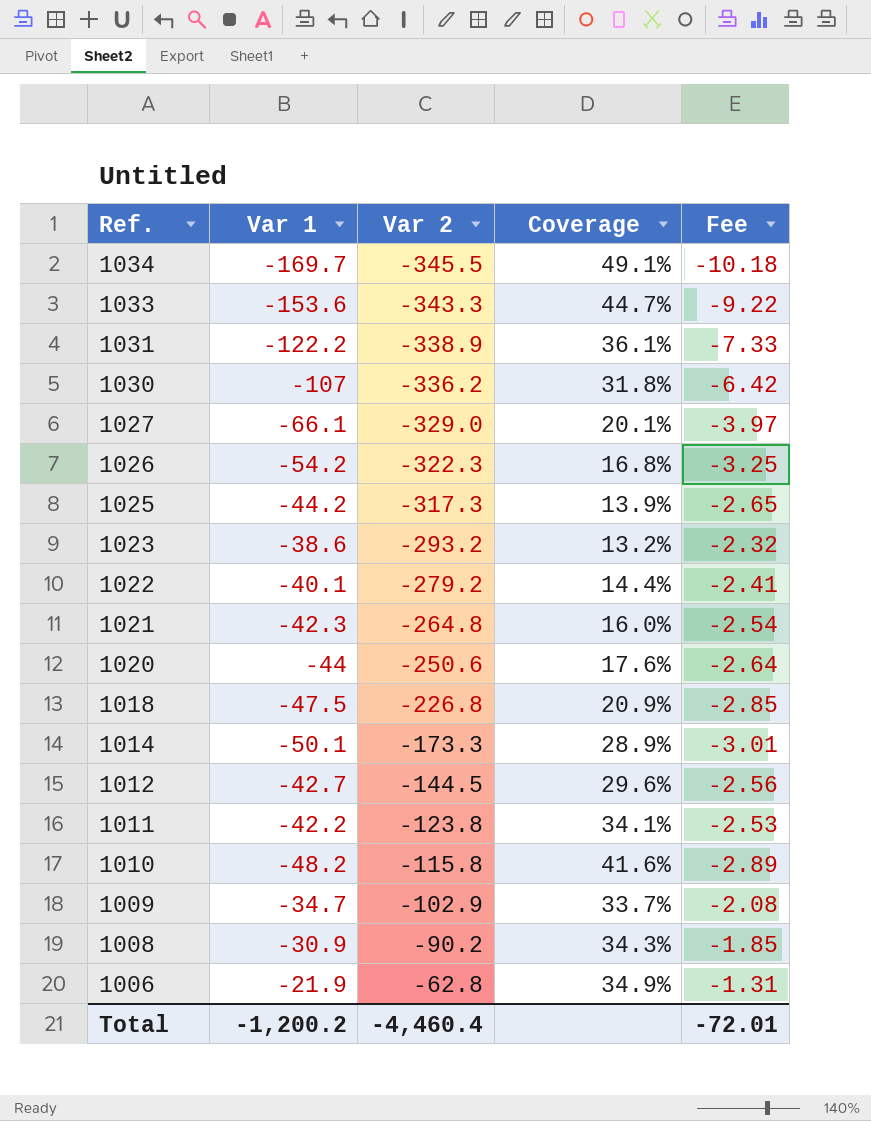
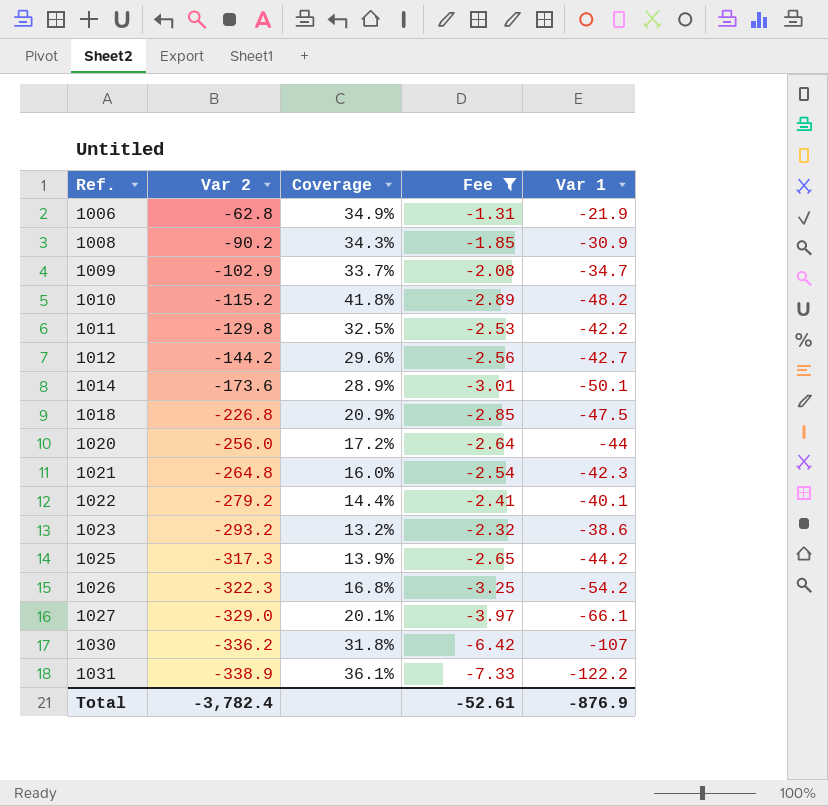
filter: none -> Fee >= -7.33
row order: Ref. descending -> Ref. ascending
column Var 1 | position: 2 -> 5
1010 | Var 2: -115.8 -> -115.2
1010 | Coverage: 41.6% -> 41.8%
1011 | Var 2: -123.8 -> -129.8
1011 | Coverage: 34.1% -> 32.5%
1012 | Var 2: -144.5 -> -144.2
1014 | Var 2: -173.3 -> -173.6
1020 | Var 2: -250.6 -> -256.0
1020 | Coverage: 17.6% -> 17.2%
Total | Var 2: -4,460.4 -> -3,782.4
Total | Fee: -72.01 -> -52.61
Total | Var 1: -1,200.2 -> -876.9

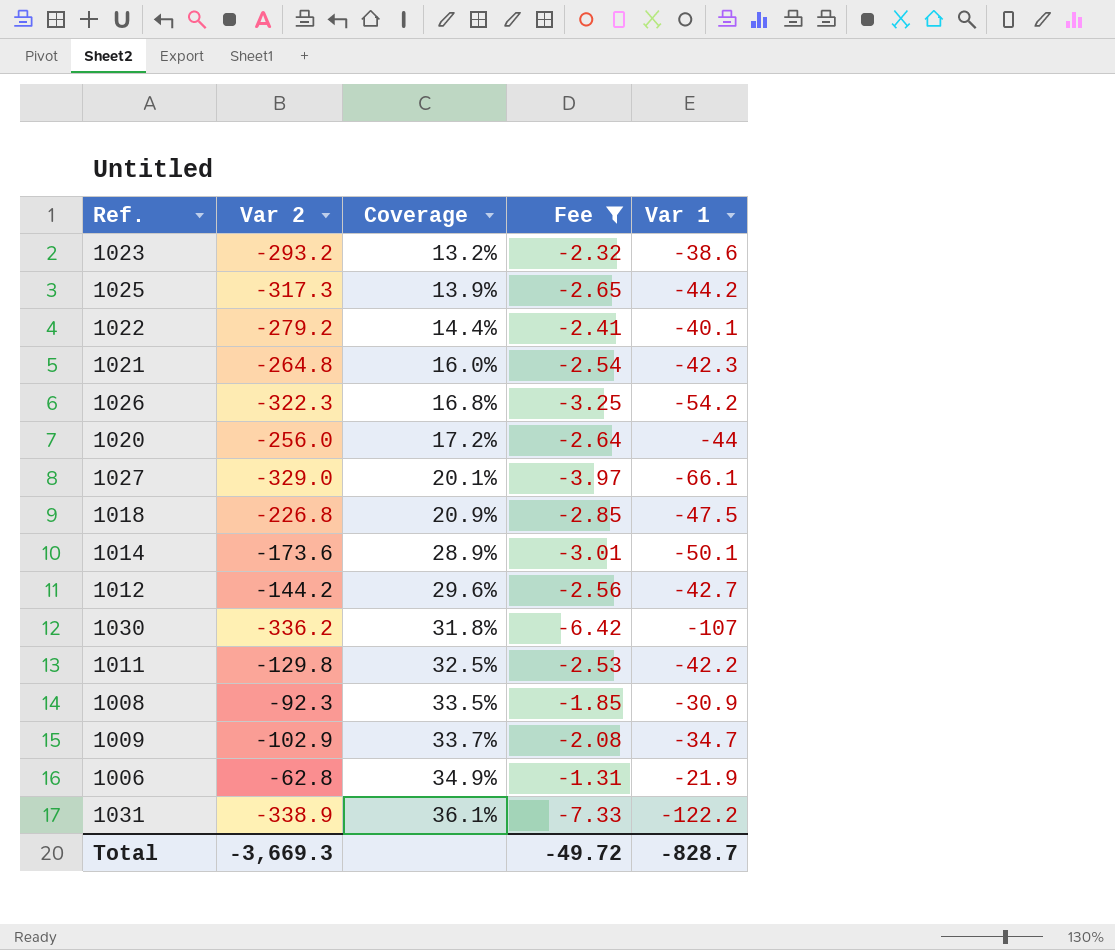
row order: Ref. ascending -> Coverage ascending
row 1010: -115.2 | 41.8% | -2.89 | -48.2 -> none
1008 | Var 2: -90.2 -> -92.3
1008 | Coverage: 34.3% -> 33.5%
Total | Var 2: -3,782.4 -> -3,669.3
Total | Fee: -52.61 -> -49.72
Total | Var 1: -876.9 -> -828.7

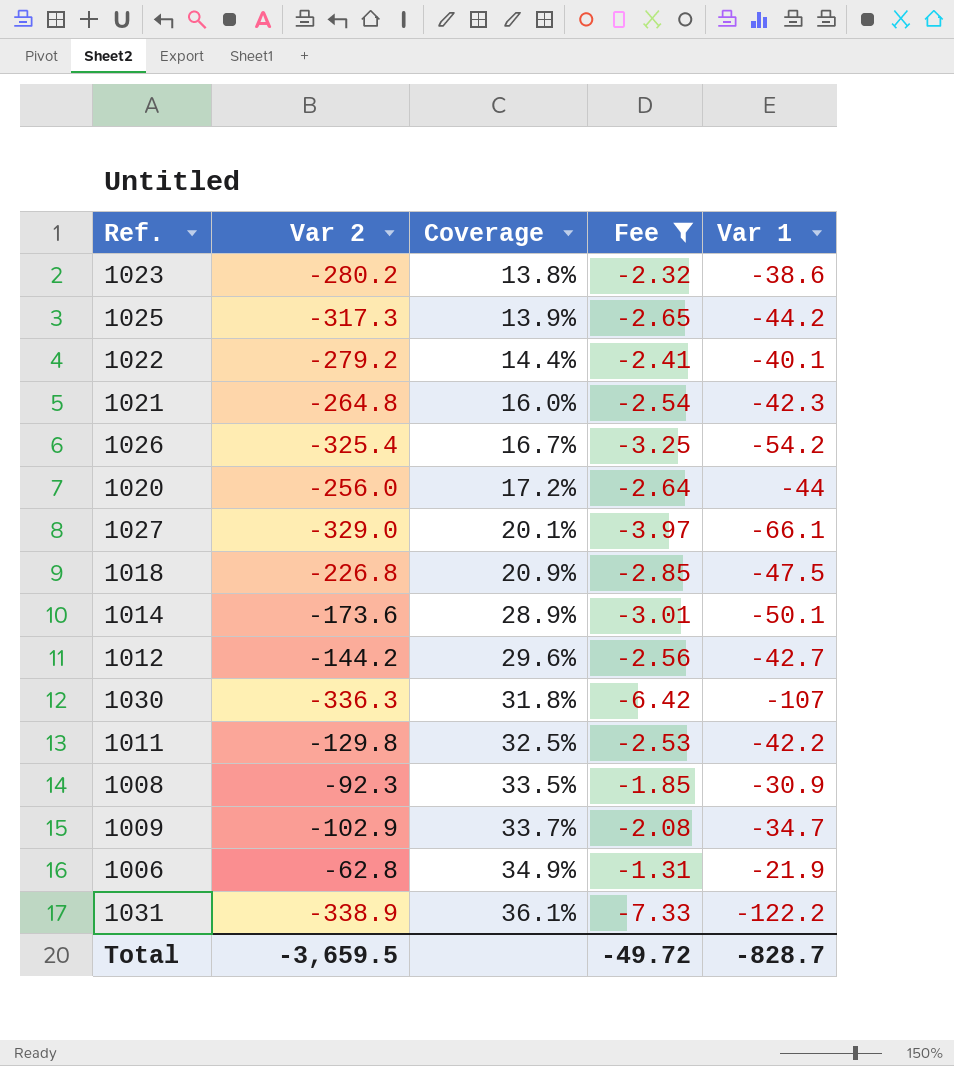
1023 | Var 2: -293.2 -> -280.2
1023 | Coverage: 13.2% -> 13.8%
1026 | Var 2: -322.3 -> -325.4
1026 | Coverage: 16.8% -> 16.7%
1030 | Var 2: -336.2 -> -336.3
Total | Var 2: -3,669.3 -> -3,659.5

